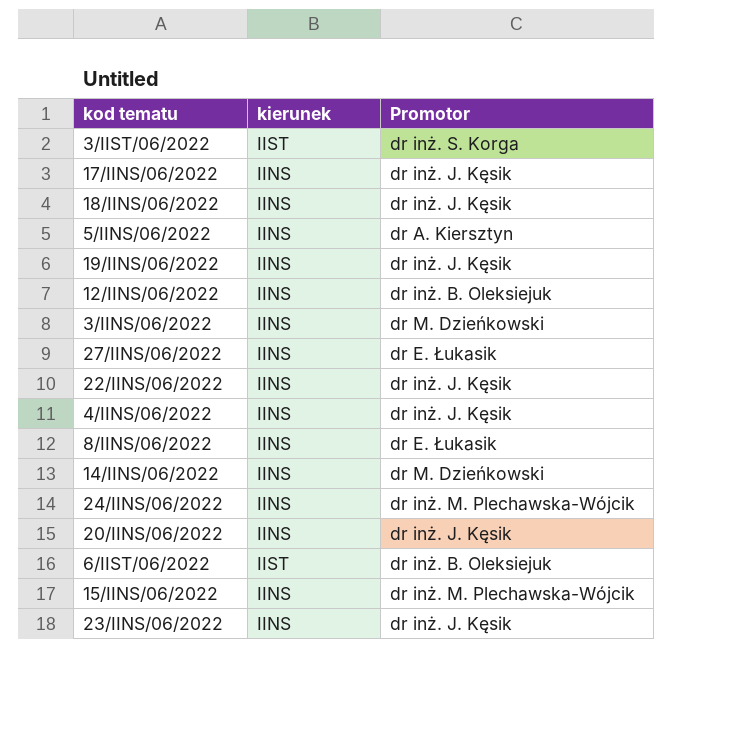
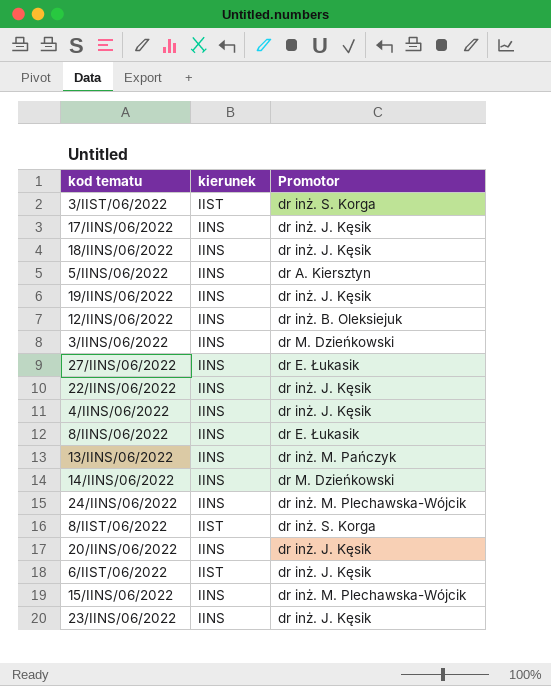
row 13/IINS/06/2022: none -> IINS | dr inż. M. Pańczyk
row 8/IIST/06/2022: none -> IIST | dr inż. S. Korga
6/IIST/06/2022 | Promotor: dr inż. B. Oleksiejuk -> dr inż. J. Kęsik

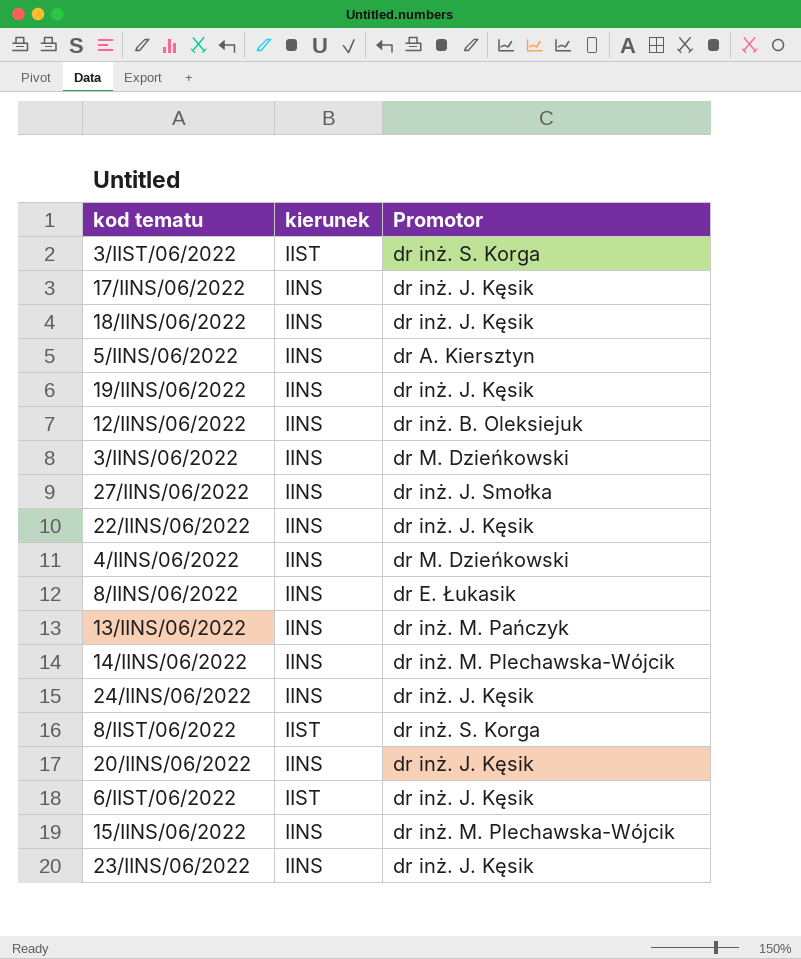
27/IINS/06/2022 | Promotor: dr E. Łukasik -> dr inż. J. Smołka
4/IINS/06/2022 | Promotor: dr inż. J. Kęsik -> dr M. Dzieńkowski
14/IINS/06/2022 | Promotor: dr M. Dzieńkowski -> dr inż. M. Plechawska-Wójcik
24/IINS/06/2022 | Promotor: dr inż. M. Plechawska-Wójcik -> dr inż. J. Kęsik

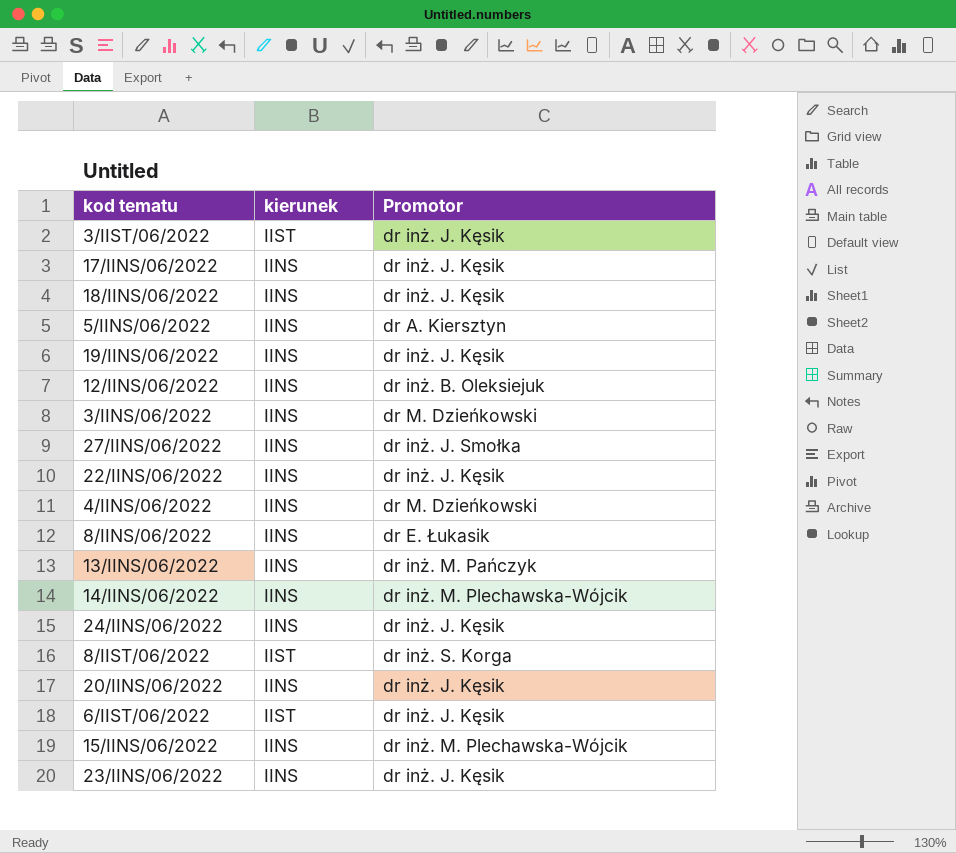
3/IIST/06/2022 | Promotor: dr inż. S. Korga -> dr inż. J. Kęsik

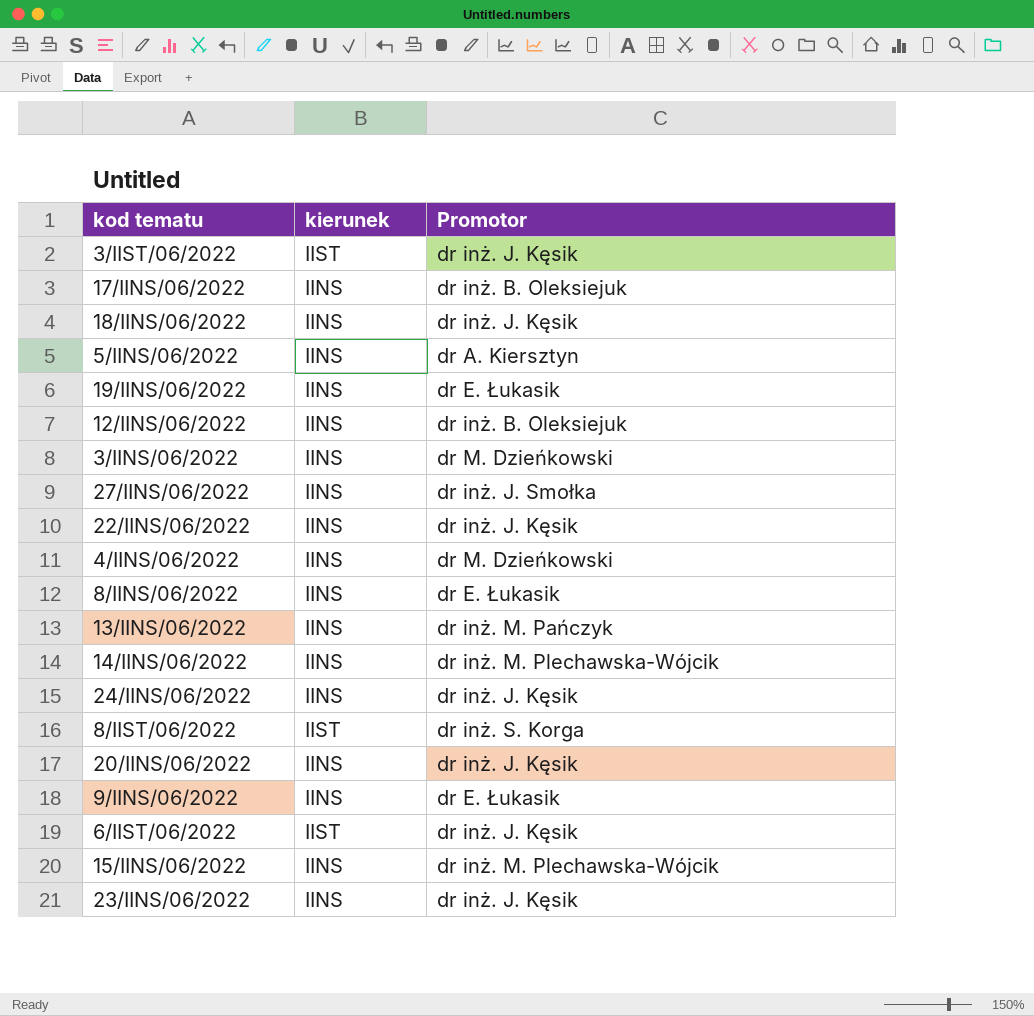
17/IINS/06/2022 | Promotor: dr inż. J. Kęsik -> dr inż. B. Oleksiejuk
19/IINS/06/2022 | Promotor: dr inż. J. Kęsik -> dr E. Łukasik
row 9/IINS/06/2022: none -> IINS | dr E. Łukasik

